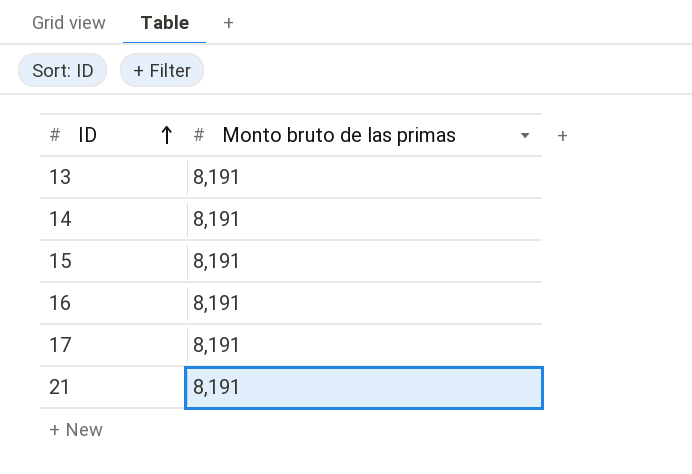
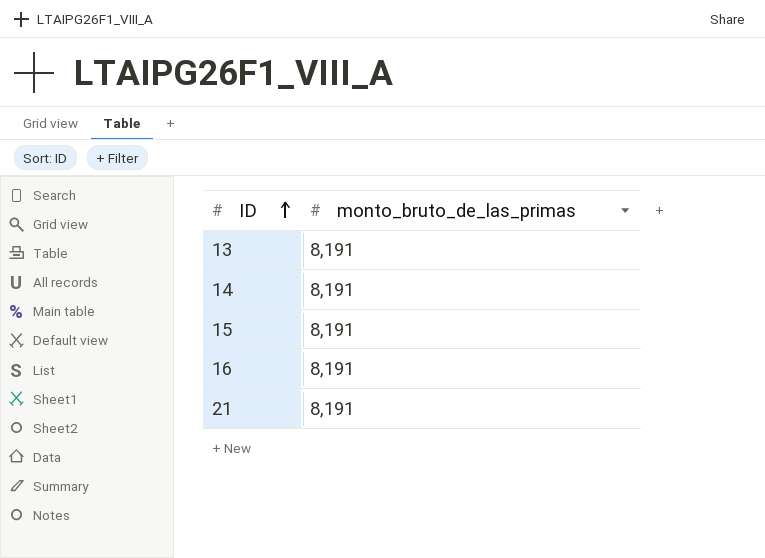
column name: Monto bruto de las primas -> monto_bruto_de_las_primas
row 17: 8,191 -> none

